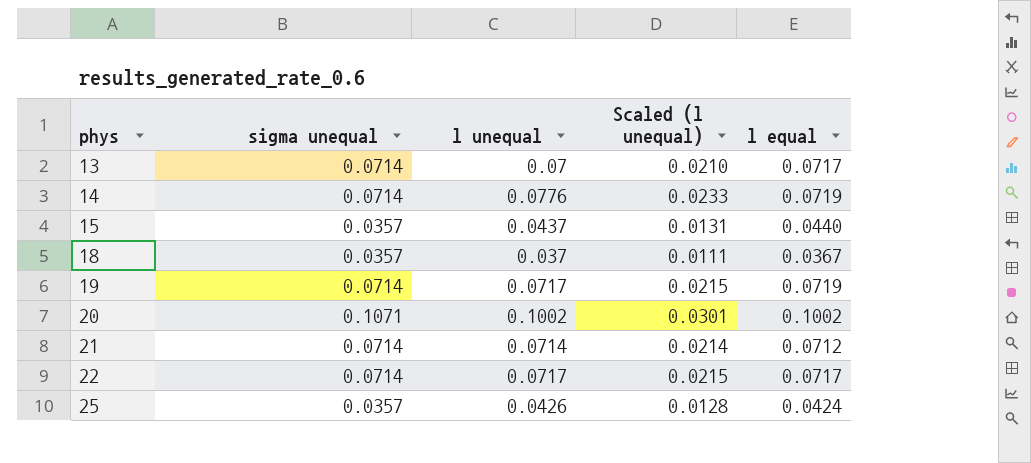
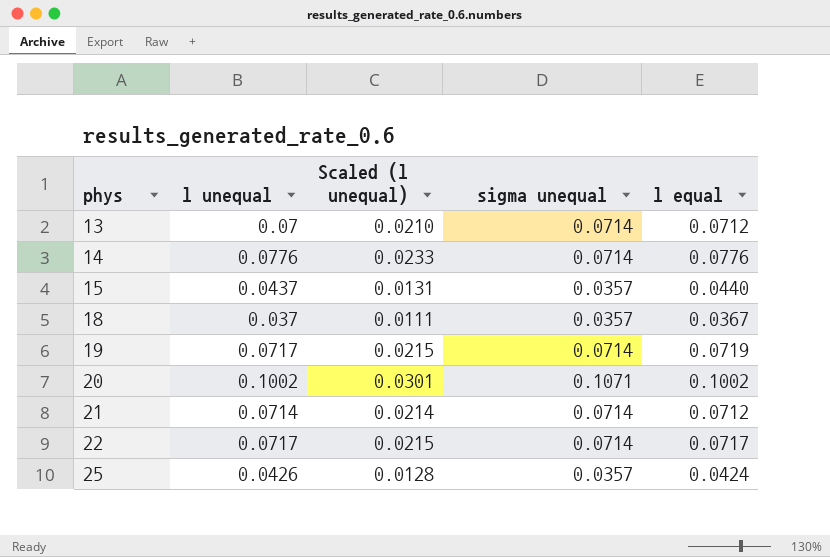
column sigma unequal | position: 2 -> 4
13 | l equal: 0.0717 -> 0.0712
14 | l equal: 0.0719 -> 0.0776

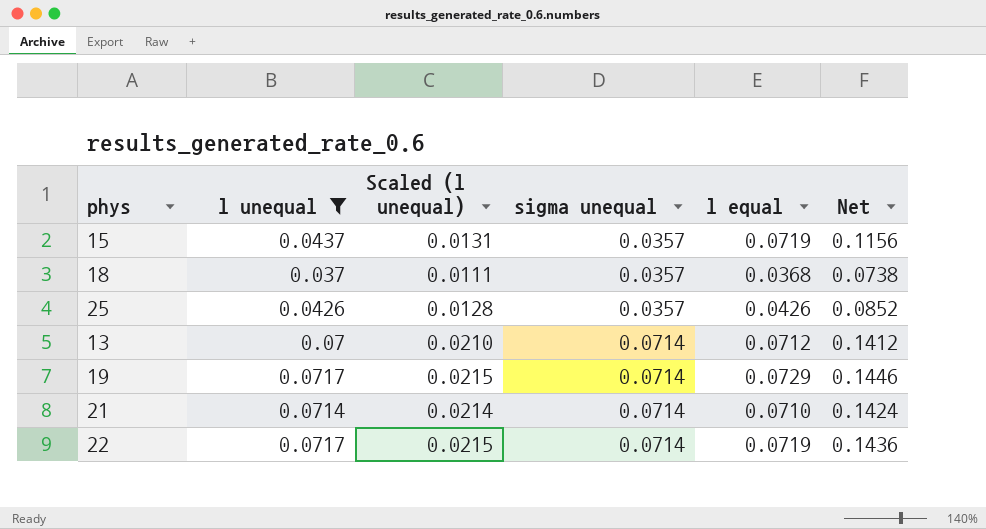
filter: none -> l unequal <= 0.0717
row order: phys ascending -> sigma unequal ascending
column Net | formula: none -> [l unequal] + [l equal]
15 | l equal: 0.0440 -> 0.0719
18 | l equal: 0.0367 -> 0.0368
25 | l equal: 0.0424 -> 0.0426
19 | l equal: 0.0719 -> 0.0729
21 | l equal: 0.0712 -> 0.0710
22 | l equal: 0.0717 -> 0.0719

